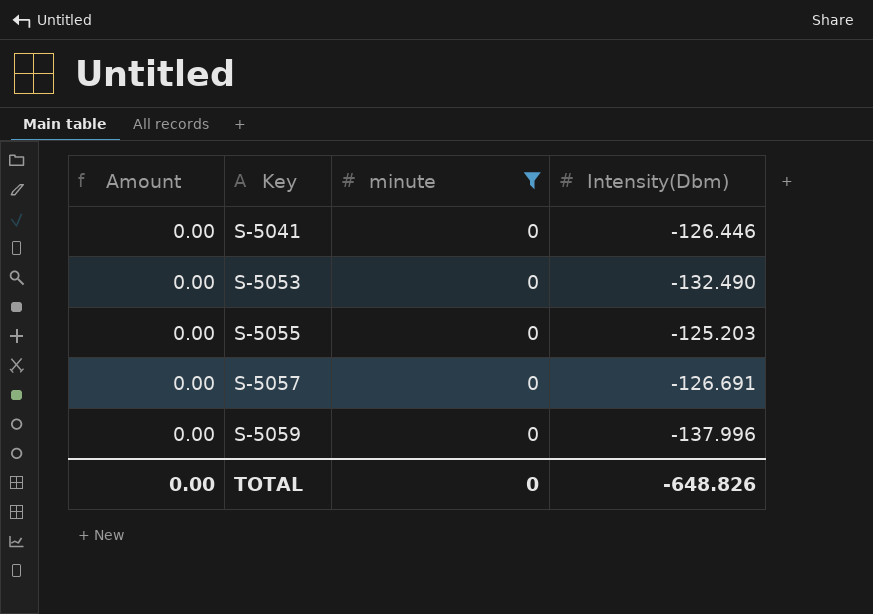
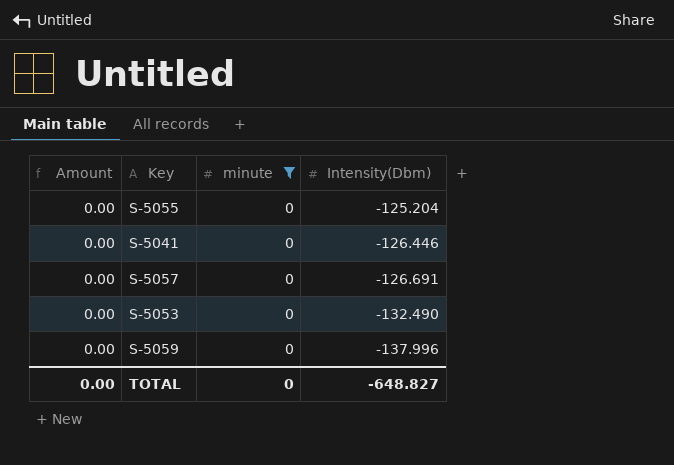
row order: Key ascending -> Intensity(Dbm) descending
S-5055 | Intensity(Dbm): -125.203 -> -125.204
TOTAL | Intensity(Dbm): -648.826 -> -648.827

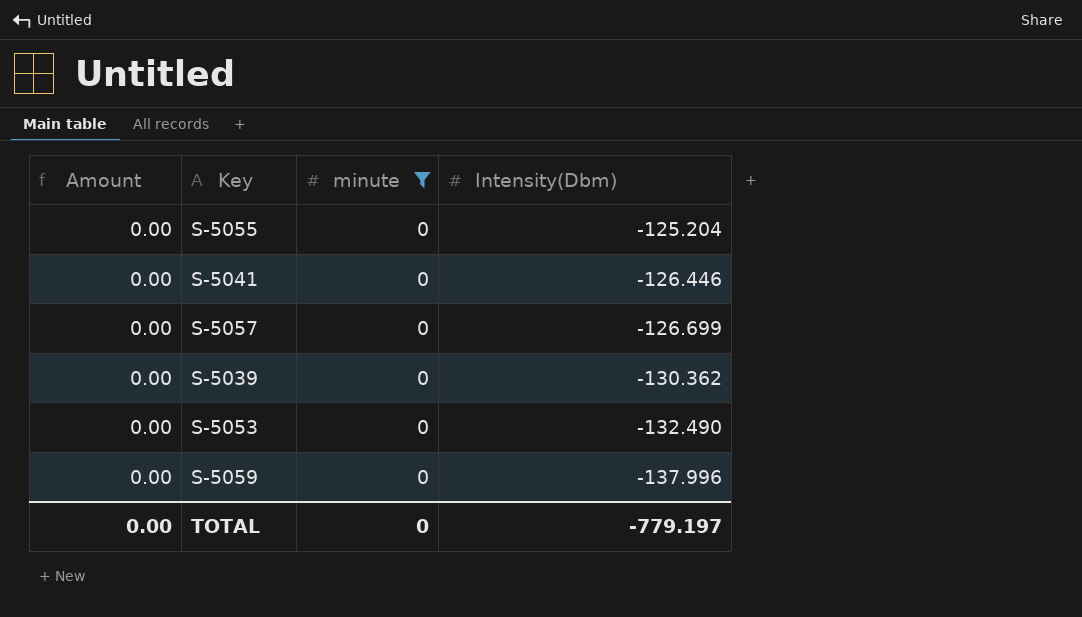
S-5057 | Intensity(Dbm): -126.691 -> -126.699
row S-5039: none -> 0.00 | 0 | -130.362
TOTAL | Intensity(Dbm): -648.827 -> -779.197

